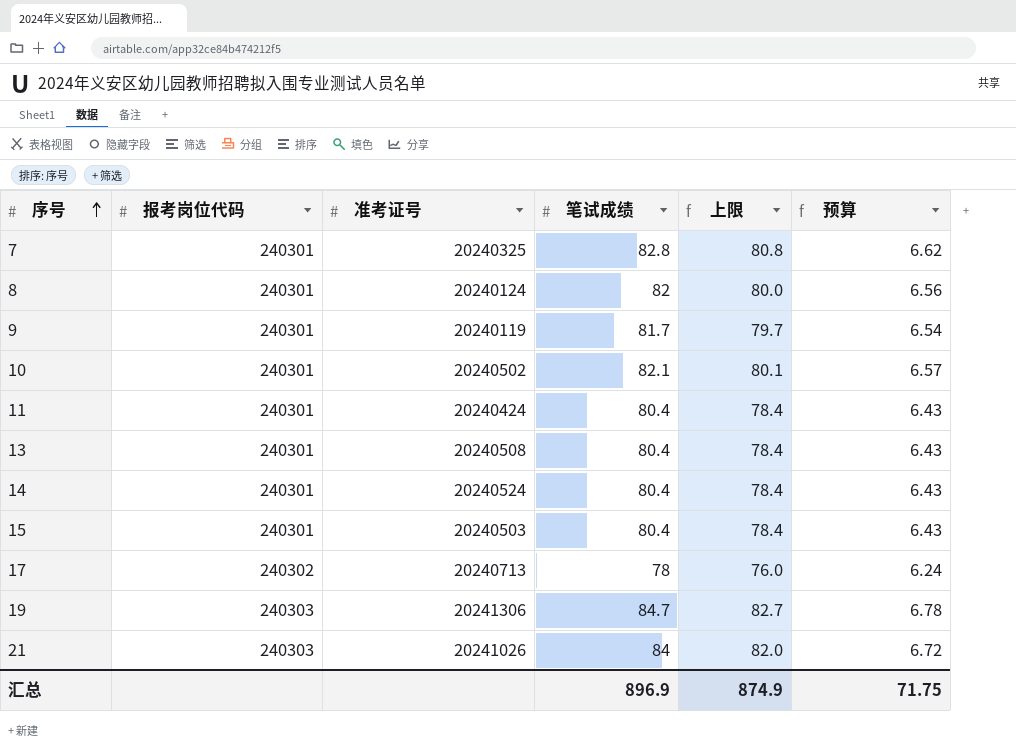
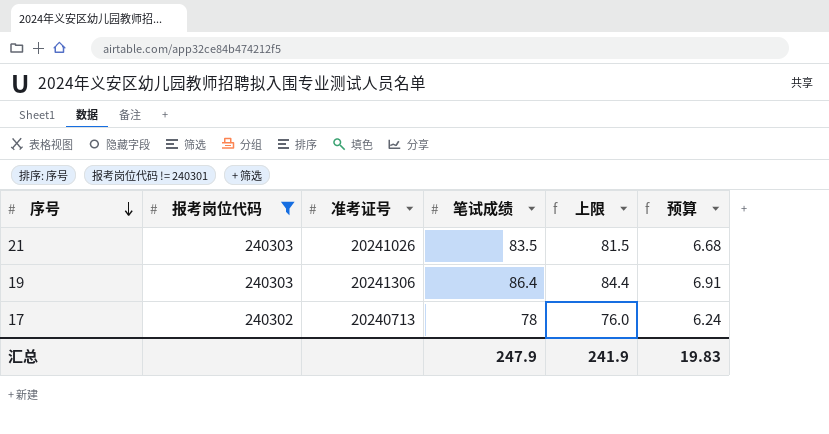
filter: none -> 报考岗位代码 != 240301
row order: 序号 ascending -> 序号 descending
21 | 笔试成绩: 84 -> 83.5
21 | 上限: 82.0 -> 81.5
21 | 预算: 6.72 -> 6.68
19 | 笔试成绩: 84.7 -> 86.4
19 | 上限: 82.7 -> 84.4
19 | 预算: 6.78 -> 6.91
汇总 | 笔试成绩: 896.9 -> 247.9
汇总 | 上限: 874.9 -> 241.9
汇总 | 预算: 71.75 -> 19.83

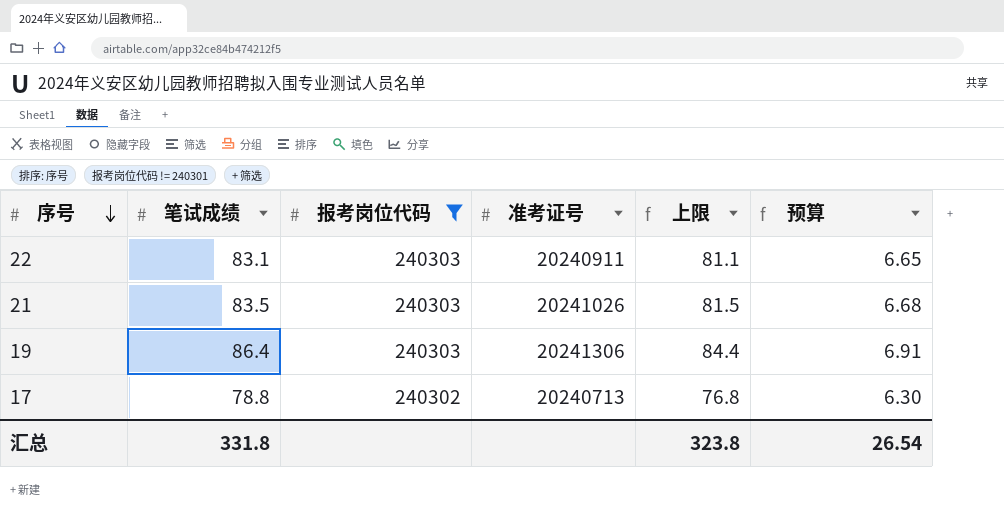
column 笔试成绩 | position: 4 -> 2
row 22: none -> 83.1 | 240303 | 20240911 | 81.1 | 6.65
17 | 笔试成绩: 78 -> 78.8
17 | 上限: 76.0 -> 76.8
17 | 预算: 6.24 -> 6.30
汇总 | 笔试成绩: 247.9 -> 331.8
汇总 | 上限: 241.9 -> 323.8
汇总 | 预算: 19.83 -> 26.54

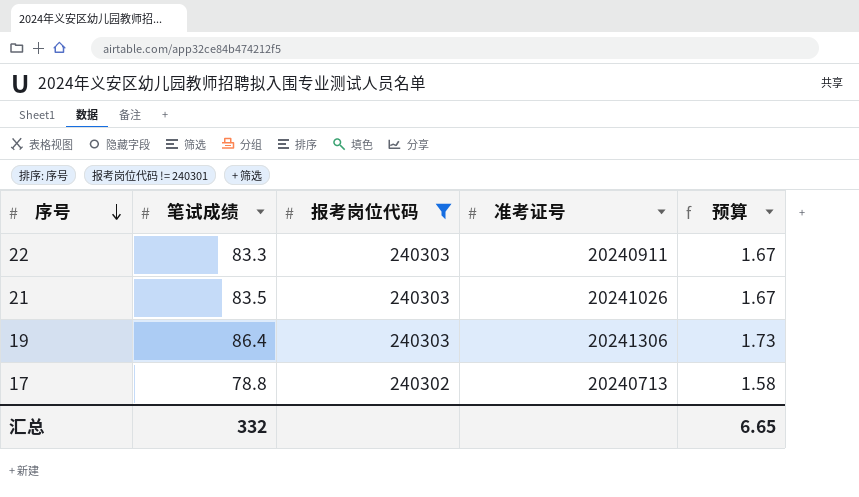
column 上限 | formula: [笔试成绩] - 2 -> none
column 预算 | formula: [笔试成绩] * 0.08 -> [笔试成绩] * 0.02
22 | 笔试成绩: 83.1 -> 83.3
汇总 | 笔试成绩: 331.8 -> 332
汇总 | 预算: 26.54 -> 6.65

